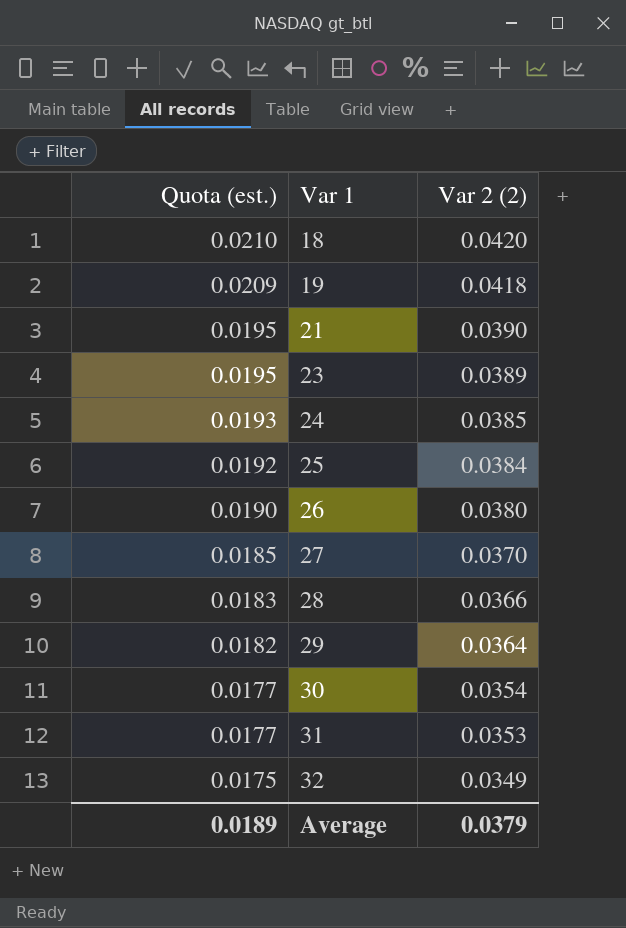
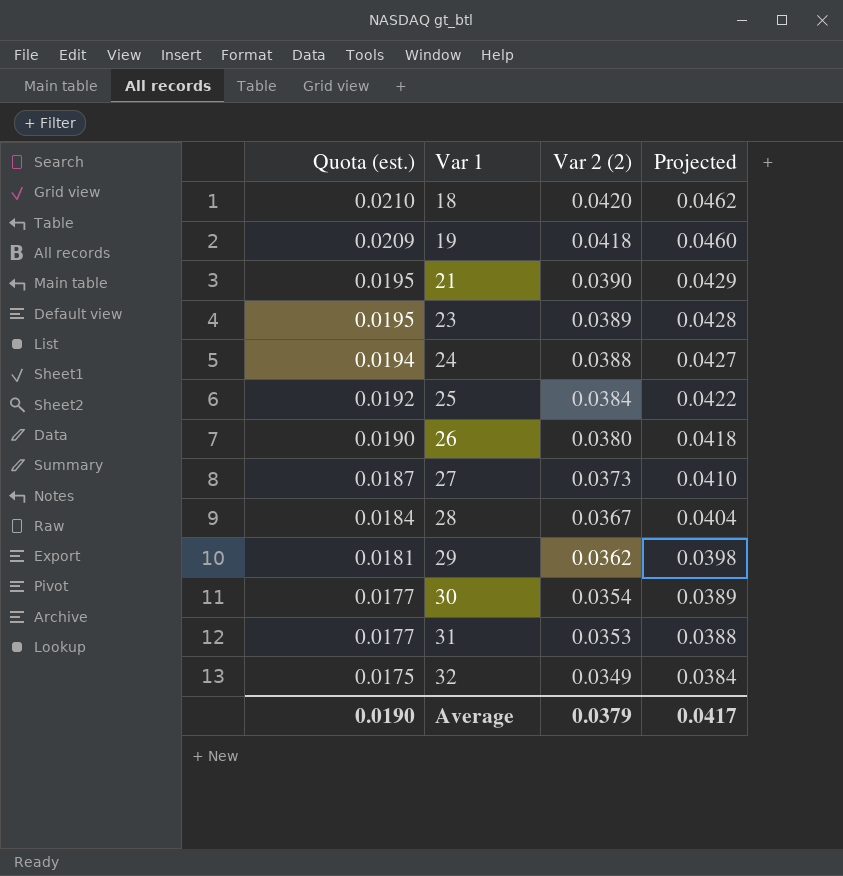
column Projected | formula: none -> [Var 2 (2)] * 1.1
24 | Quota (est.): 0.0193 -> 0.0194
24 | Var 2 (2): 0.0385 -> 0.0388
27 | Quota (est.): 0.0185 -> 0.0187
27 | Var 2 (2): 0.0370 -> 0.0373
28 | Quota (est.): 0.0183 -> 0.0184
28 | Var 2 (2): 0.0366 -> 0.0367
29 | Quota (est.): 0.0182 -> 0.0181
29 | Var 2 (2): 0.0364 -> 0.0362
Average | Quota (est.): 0.0189 -> 0.0190

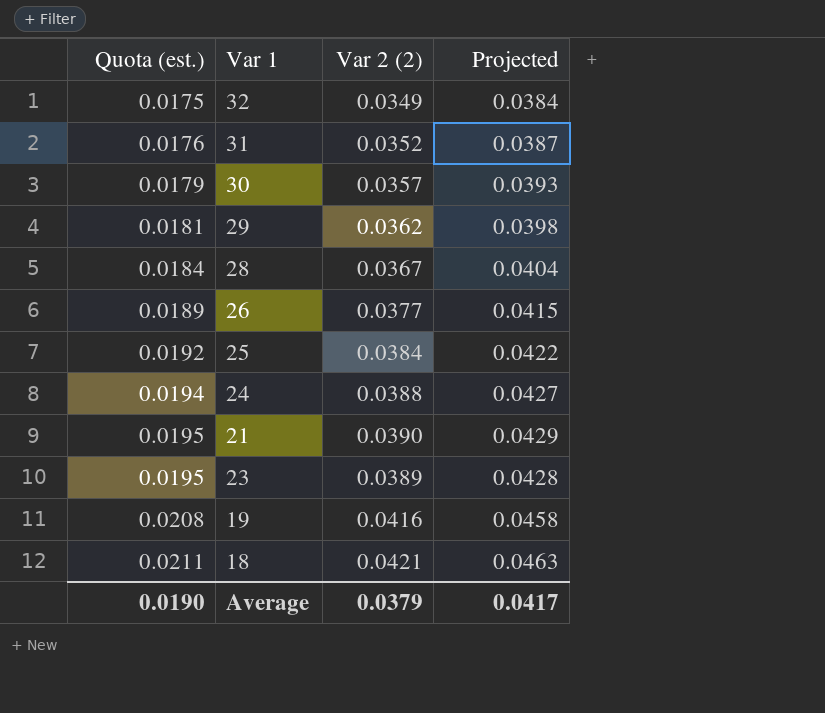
row order: Quota (est.) descending -> Quota (est.) ascending
row 27: 0.0187 | 0.0373 | 0.0410 -> none
31 | Quota (est.): 0.0177 -> 0.0176
31 | Var 2 (2): 0.0353 -> 0.0352
31 | Projected: 0.0388 -> 0.0387
30 | Quota (est.): 0.0177 -> 0.0179
30 | Var 2 (2): 0.0354 -> 0.0357
30 | Projected: 0.0389 -> 0.0393
26 | Quota (est.): 0.0190 -> 0.0189
26 | Var 2 (2): 0.0380 -> 0.0377
26 | Projected: 0.0418 -> 0.0415
19 | Quota (est.): 0.0209 -> 0.0208
19 | Var 2 (2): 0.0418 -> 0.0416
19 | Projected: 0.0460 -> 0.0458
18 | Quota (est.): 0.0210 -> 0.0211
18 | Var 2 (2): 0.0420 -> 0.0421
18 | Projected: 0.0462 -> 0.0463

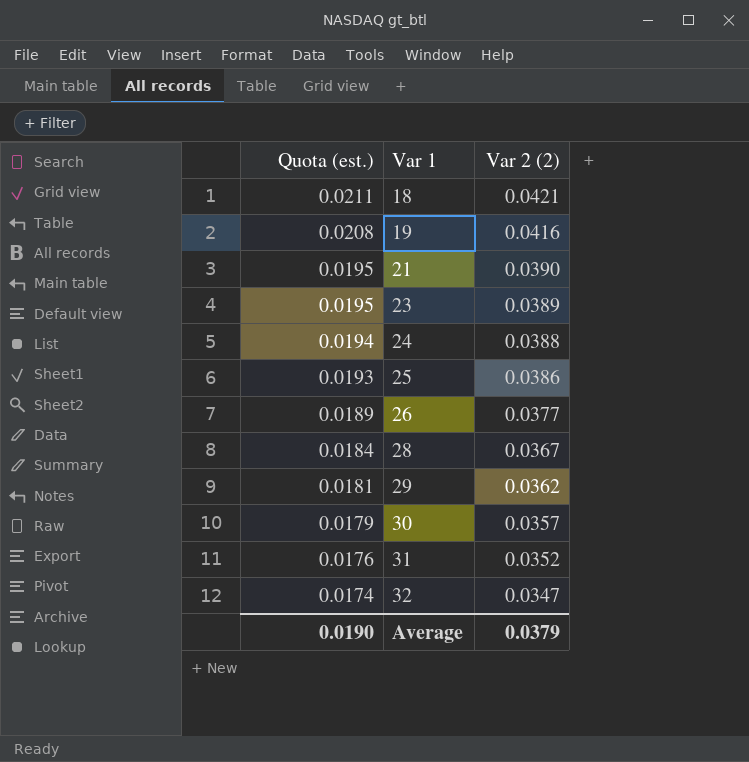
row order: Quota (est.) ascending -> Quota (est.) descending
column Projected | formula: [Var 2 (2)] * 1.1 -> none
25 | Quota (est.): 0.0192 -> 0.0193
25 | Var 2 (2): 0.0384 -> 0.0386
32 | Quota (est.): 0.0175 -> 0.0174
32 | Var 2 (2): 0.0349 -> 0.0347

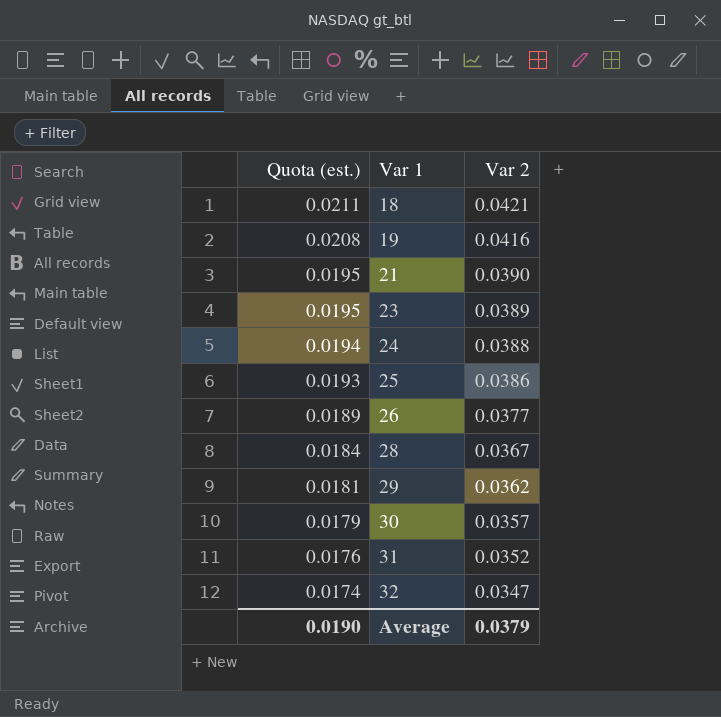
column name: Var 2 (2) -> Var 2

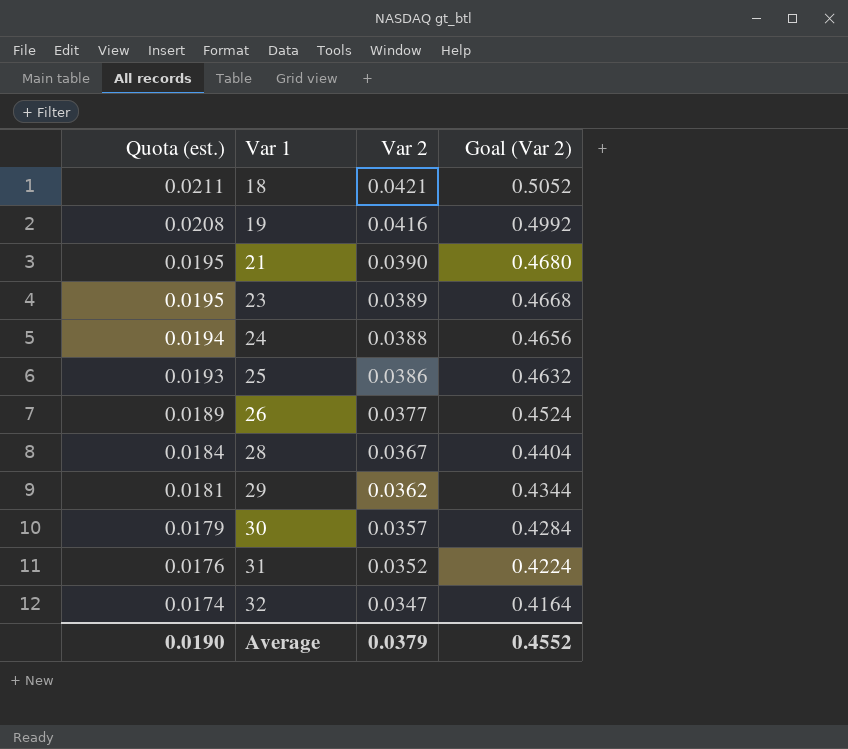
column Goal (Var 2) | formula: none -> [Var 2] * 12

